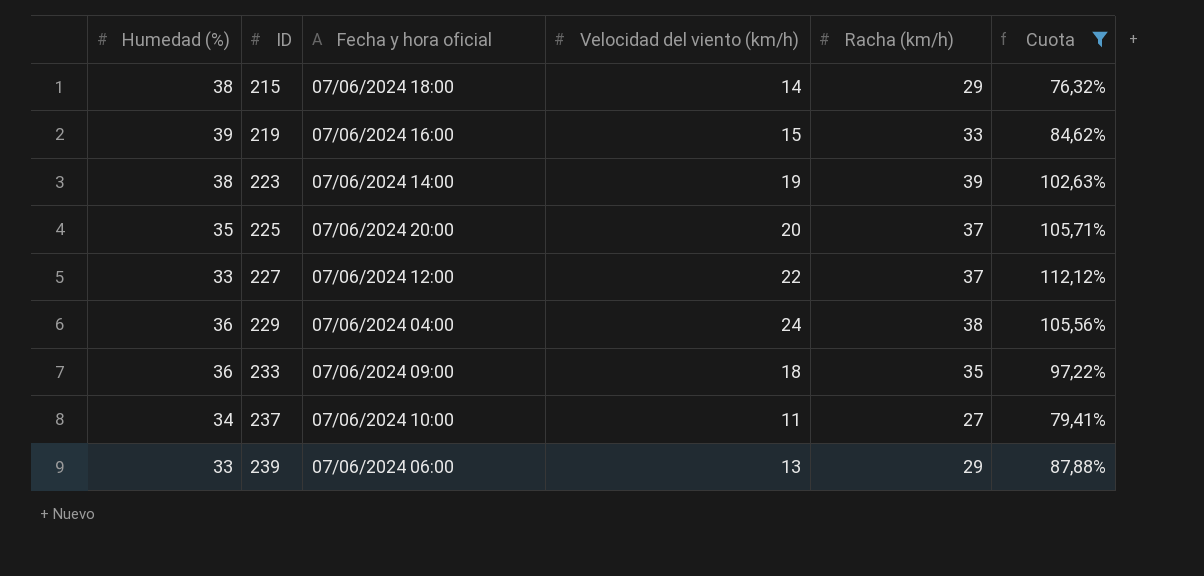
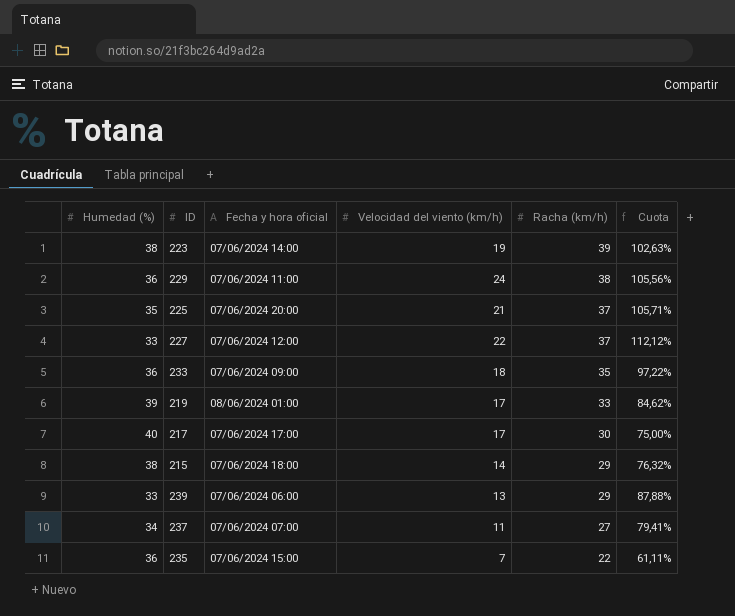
filter: Cuota >= 76,32% -> none
row order: ID ascending -> Racha (km/h) descending
229 | Fecha y hora oficial: 07/06/2024 04:00 -> 07/06/2024 11:00
225 | Velocidad del viento (km/h): 20 -> 21
219 | Fecha y hora oficial: 07/06/2024 16:00 -> 08/06/2024 01:00
219 | Velocidad del viento (km/h): 15 -> 17
237 | Fecha y hora oficial: 07/06/2024 10:00 -> 07/06/2024 07:00

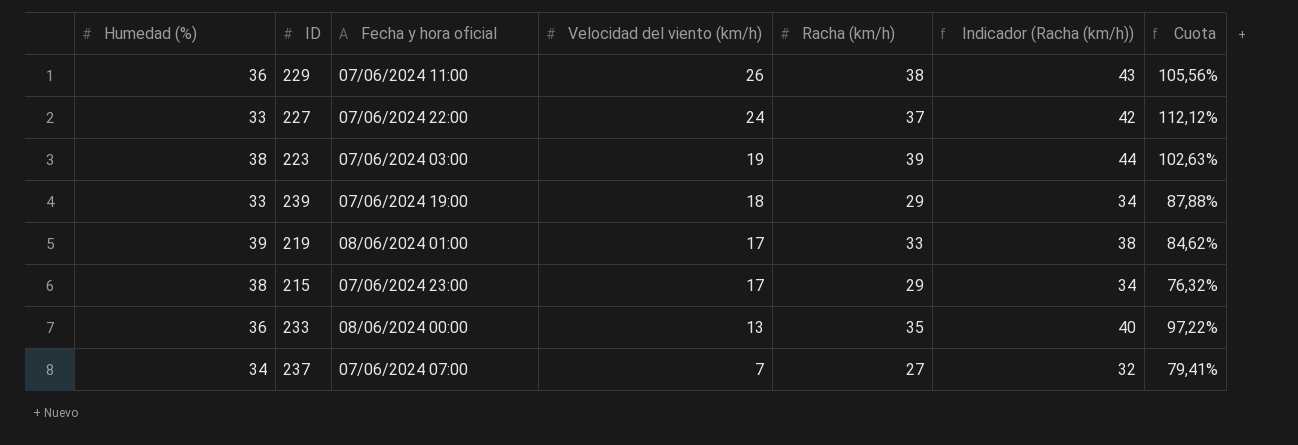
row order: Racha (km/h) descending -> Velocidad del viento (km/h) descending
column Indicador (Racha (km/h)) | formula: none -> [Racha (km/h)] + 5
row 225: 35 | 07/06/2024 20:00 | 21 | 37 | 105,71% -> none
row 217: 40 | 07/06/2024 17:00 | 17 | 30 | 75,00% -> none
row 235: 36 | 07/06/2024 15:00 | 7 | 22 | 61,11% -> none
229 | Velocidad del viento (km/h): 24 -> 26
227 | Fecha y hora oficial: 07/06/2024 12:00 -> 07/06/2024 22:00
227 | Velocidad del viento (km/h): 22 -> 24
223 | Fecha y hora oficial: 07/06/2024 14:00 -> 07/06/2024 03:00
239 | Fecha y hora oficial: 07/06/2024 06:00 -> 07/06/2024 19:00
239 | Velocidad del viento (km/h): 13 -> 18
215 | Fecha y hora oficial: 07/06/2024 18:00 -> 07/06/2024 23:00
215 | Velocidad del viento (km/h): 14 -> 17
233 | Fecha y hora oficial: 07/06/2024 09:00 -> 08/06/2024 00:00
233 | Velocidad del viento (km/h): 18 -> 13
237 | Velocidad del viento (km/h): 11 -> 7

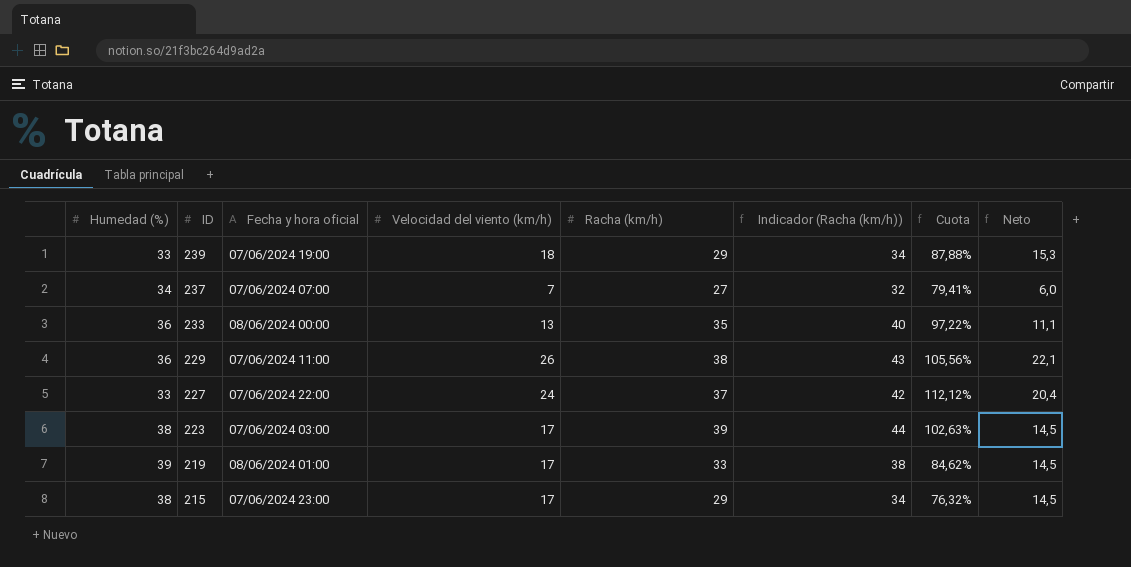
row order: Velocidad del viento (km/h) descending -> ID descending
column Neto | formula: none -> [Velocidad del viento (km/h)] * 0,85
223 | Velocidad del viento (km/h): 19 -> 17

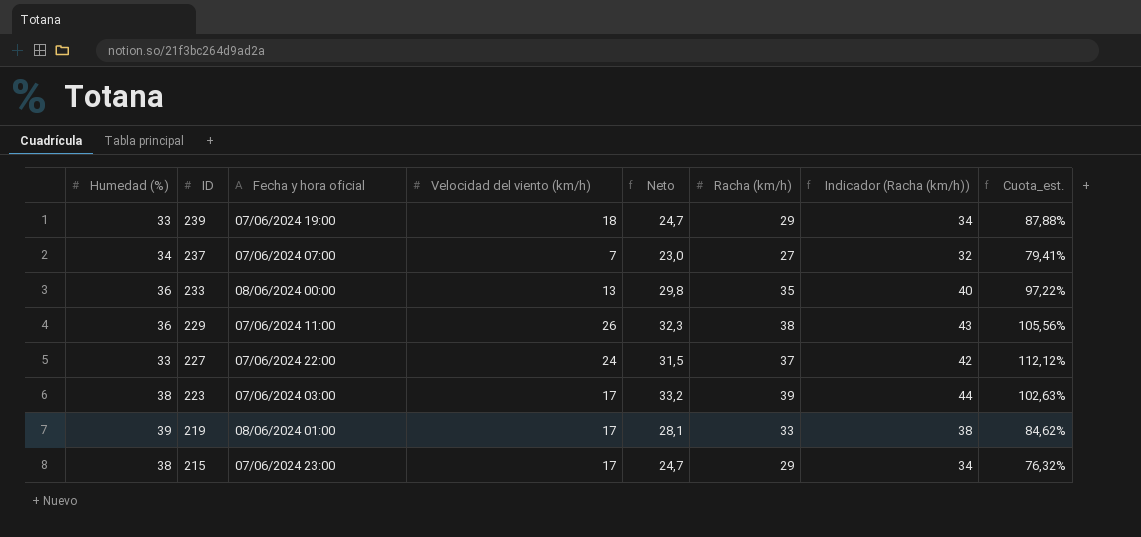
column Neto | formula: [Velocidad del viento (km/h)] * 0,85 -> [Racha (km/h)] * 0,85
column Neto | position: 8 -> 5
column name: Cuota -> Cuota_est.

